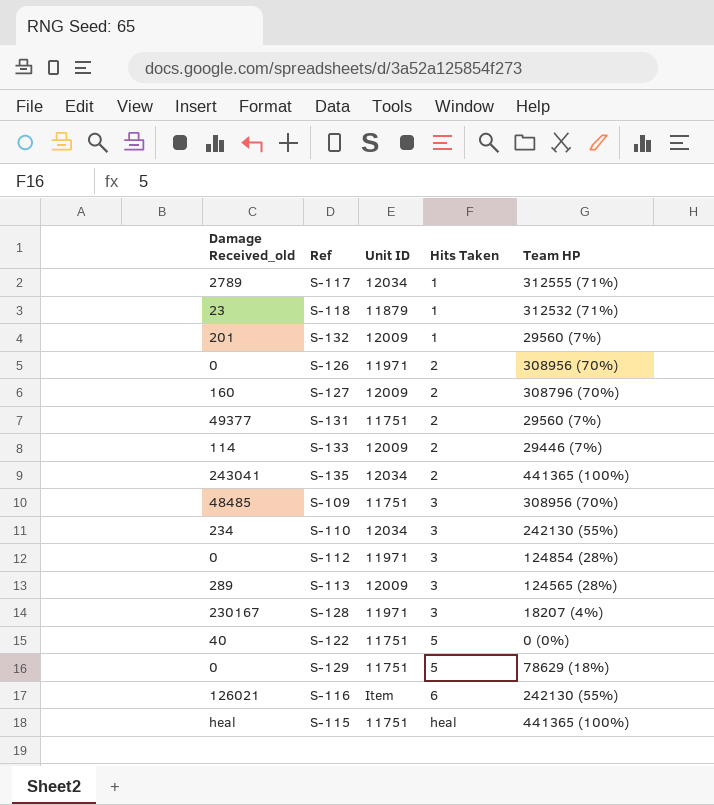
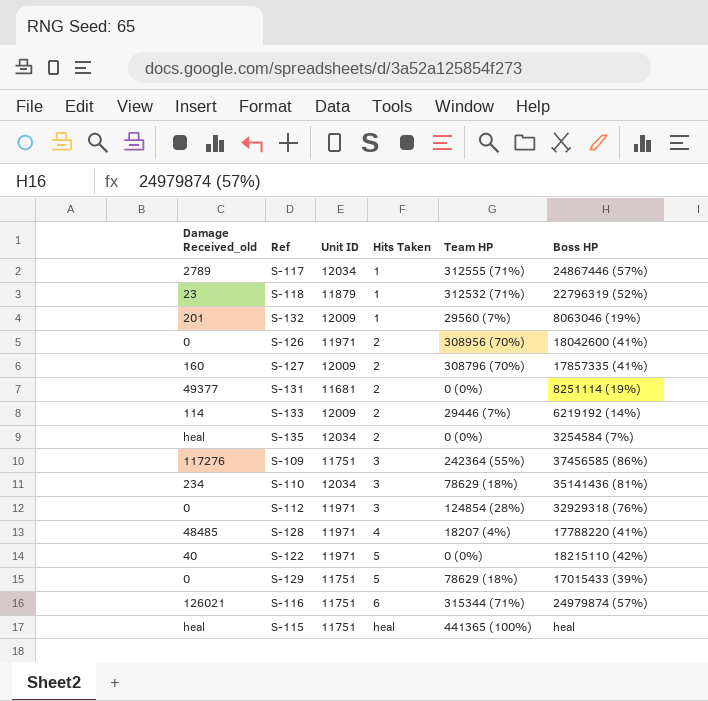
column Boss HP | position: none -> 6
row S-113: 289 | 12009 | 3 | 124565 (28%) -> none
S-131 | Unit ID: 11751 -> 11681
S-131 | Team HP: 29560 (7%) -> 0 (0%)
S-135 | Damage Received_old: 243041 -> heal
S-135 | Team HP: 441365 (100%) -> 0 (0%)
S-109 | Damage Received_old: 48485 -> 117276
S-109 | Team HP: 308956 (70%) -> 242364 (55%)
S-110 | Team HP: 242130 (55%) -> 78629 (18%)
S-128 | Damage Received_old: 230167 -> 48485
S-128 | Hits Taken: 3 -> 4
S-122 | Unit ID: 11751 -> 11971
S-116 | Unit ID: Item -> 11751
S-116 | Team HP: 242130 (55%) -> 315344 (71%)

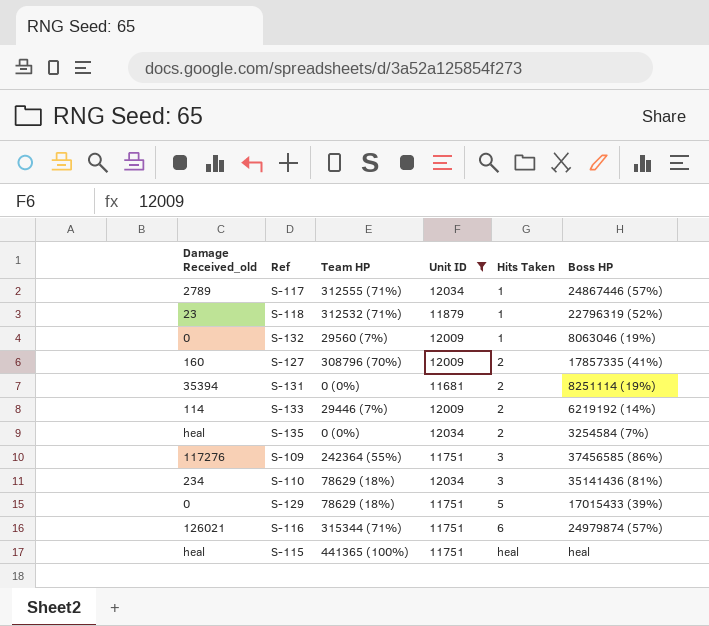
filter: none -> Unit ID != 11971
column Team HP | position: 5 -> 3
S-132 | Damage Received_old: 201 -> 0
S-131 | Damage Received_old: 49377 -> 35394

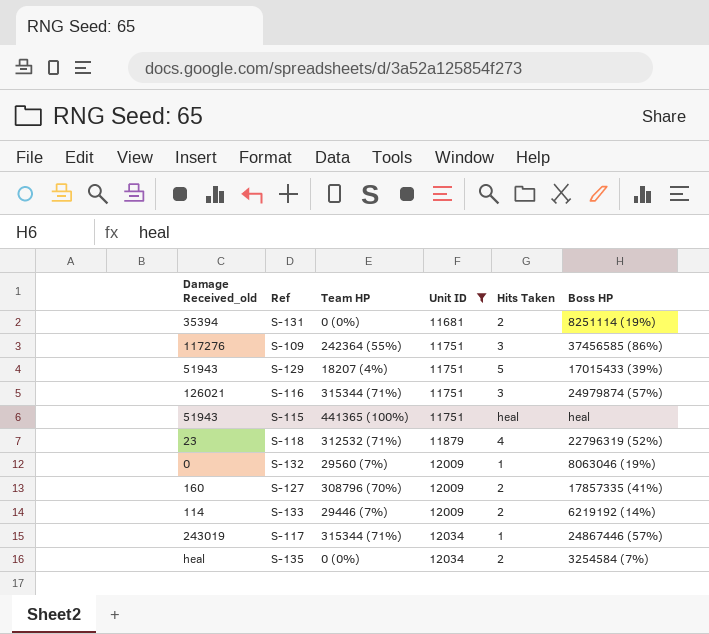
row order: Hits Taken ascending -> Unit ID ascending
row S-110: 234 | 78629 (18%) | 12034 | 3 | 35141436 (81%) -> none
S-129 | Damage Received_old: 0 -> 51943
S-129 | Team HP: 78629 (18%) -> 18207 (4%)
S-116 | Hits Taken: 6 -> 3
S-115 | Damage Received_old: heal -> 51943
S-118 | Hits Taken: 1 -> 4
S-117 | Damage Received_old: 2789 -> 243019
S-117 | Team HP: 312555 (71%) -> 315344 (71%)

